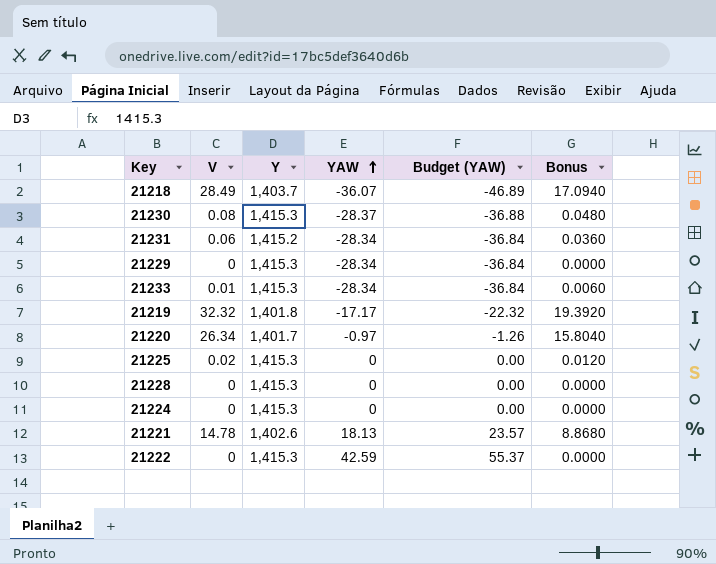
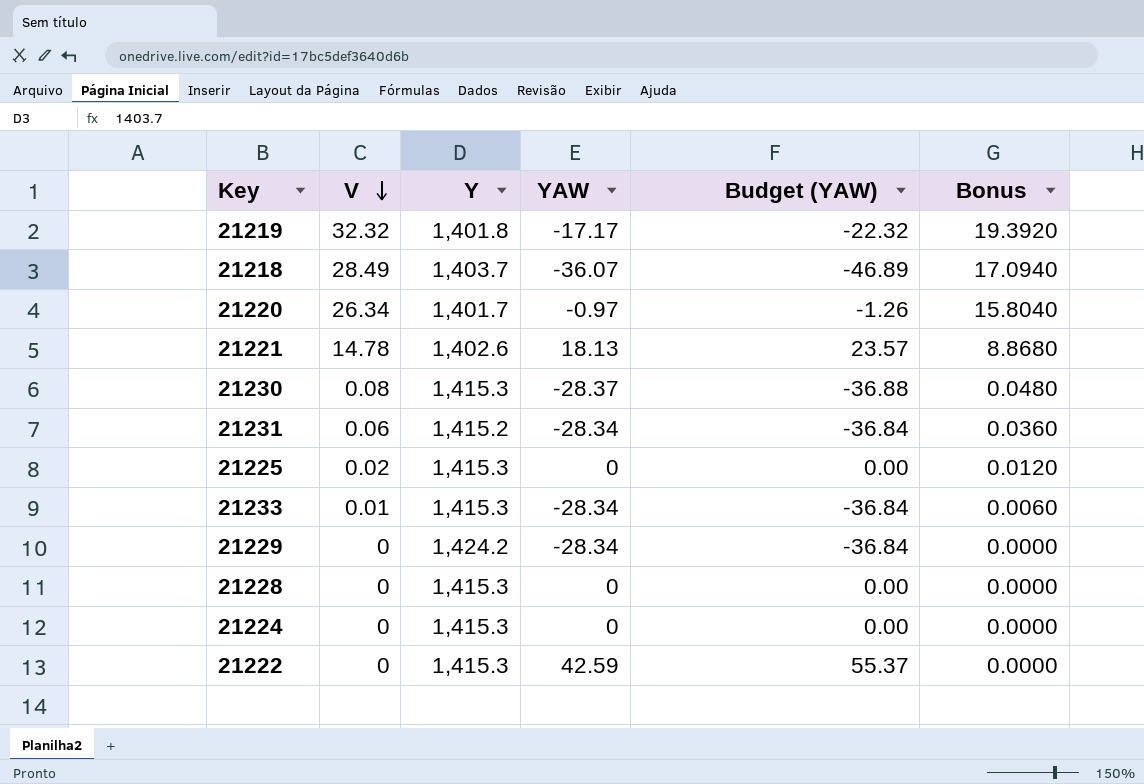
row order: YAW ascending -> V descending
21229 | Y: 1,415.3 -> 1,424.2

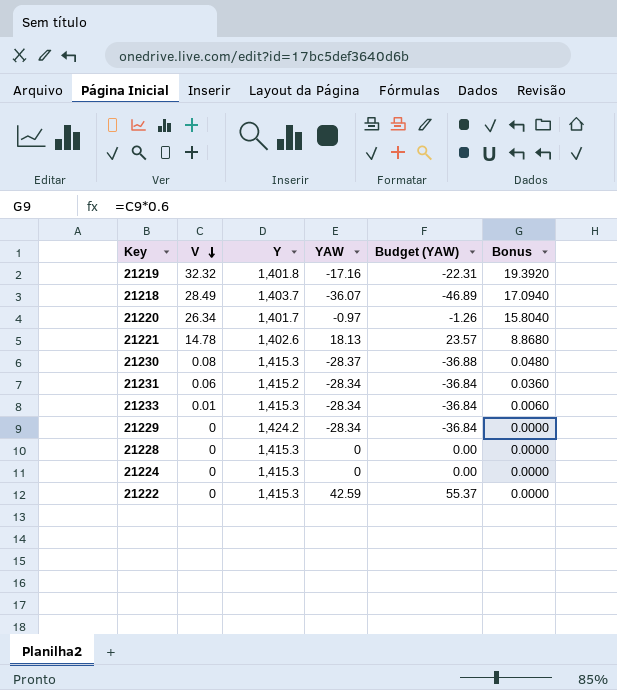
row 21225: 0.02 | 1,415.3 | 0 | 0.00 | 0.0120 -> none
21219 | YAW: -17.17 -> -17.16
21219 | Budget (YAW): -22.32 -> -22.31

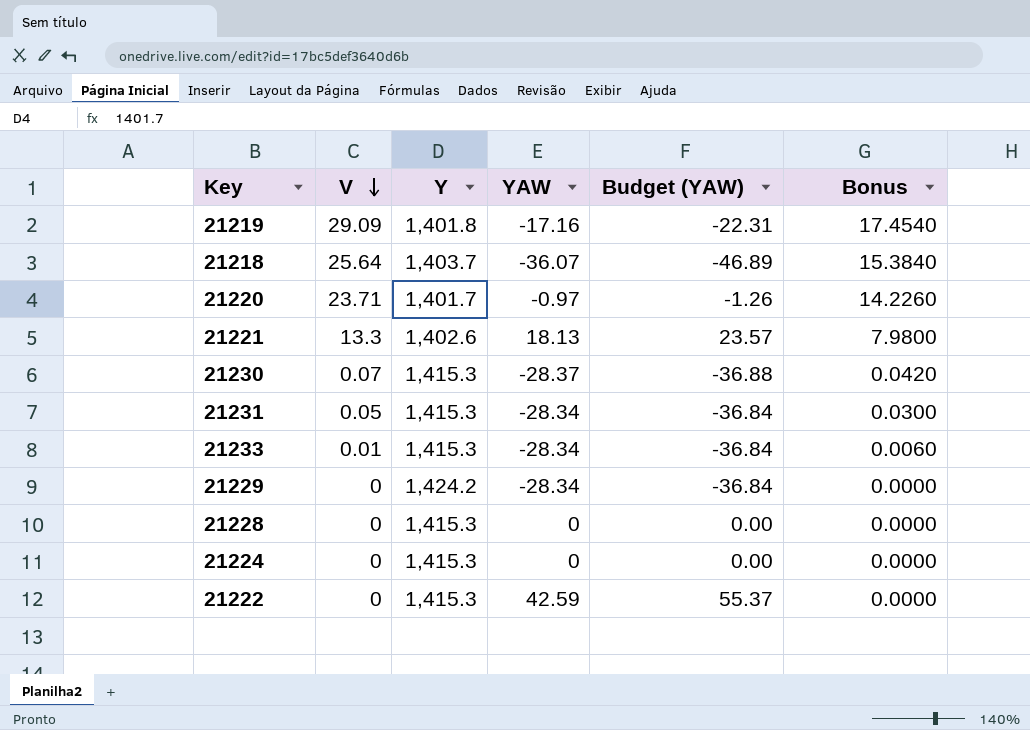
21219 | V: 32.32 -> 29.09
21219 | Bonus: 19.3920 -> 17.4540
21218 | V: 28.49 -> 25.64
21218 | Bonus: 17.0940 -> 15.3840
21220 | V: 26.34 -> 23.71
21220 | Bonus: 15.8040 -> 14.2260
21221 | V: 14.78 -> 13.3
21221 | Bonus: 8.8680 -> 7.9800
21230 | V: 0.08 -> 0.07
21230 | Bonus: 0.0480 -> 0.0420
21231 | V: 0.06 -> 0.05
21231 | Y: 1,415.2 -> 1,415.3
21231 | Bonus: 0.0360 -> 0.0300

